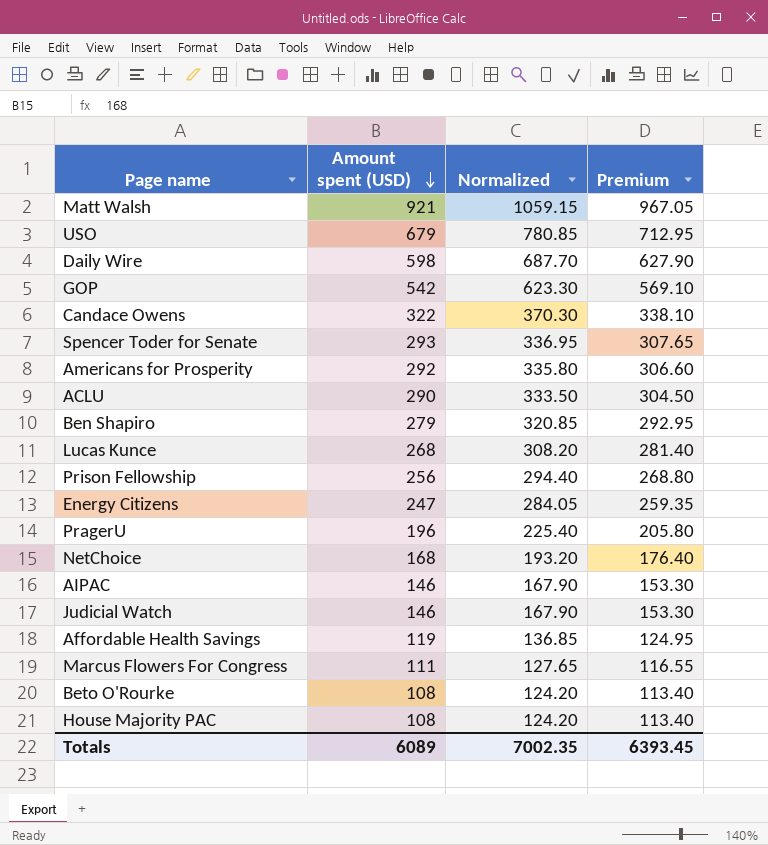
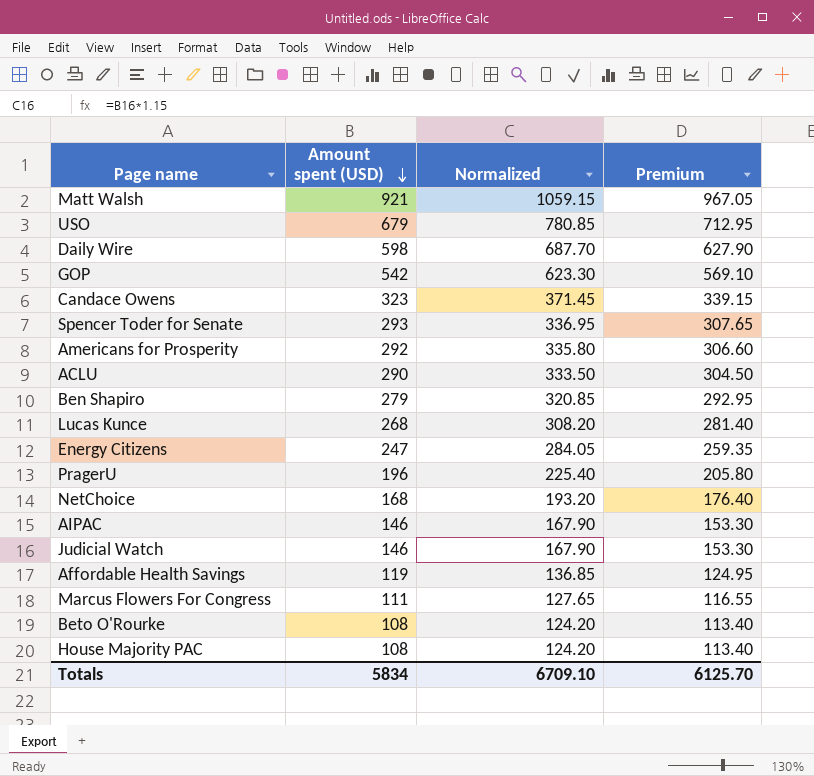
row Prison Fellowship: 256 | 294.40 | 268.80 -> none
Candace Owens | Amount spent (USD): 322 -> 323
Candace Owens | Normalized: 370.30 -> 371.45
Candace Owens | Premium: 338.10 -> 339.15
Totals | Amount spent (USD): 6089 -> 5834
Totals | Normalized: 7002.35 -> 6709.10
Totals | Premium: 6393.45 -> 6125.70

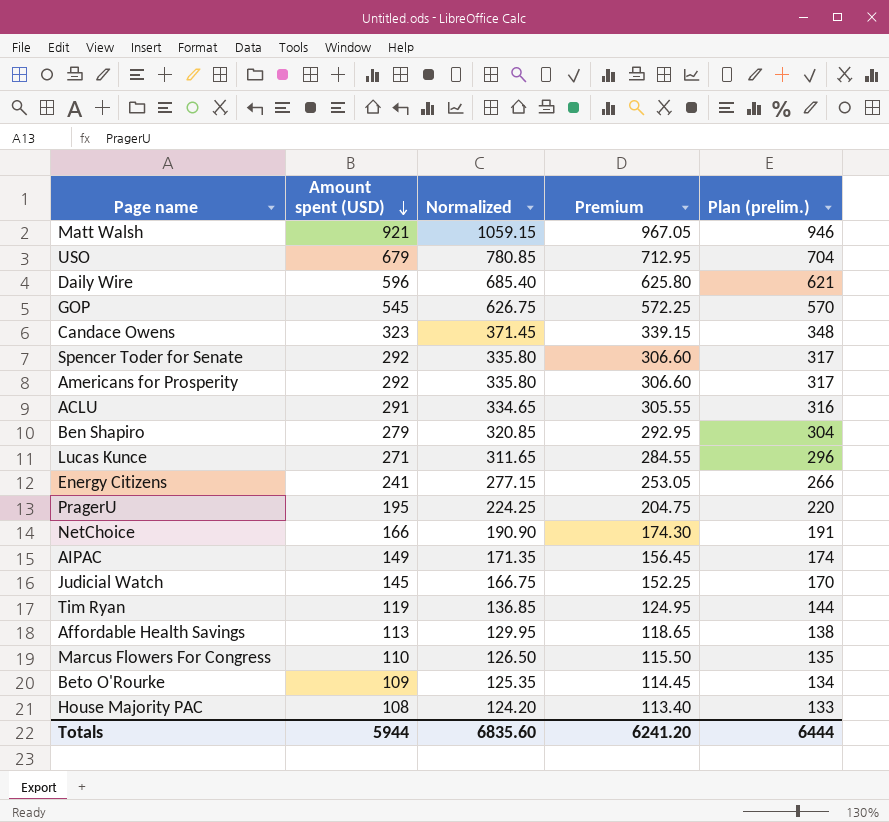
column Plan (prelim.) | formula: none -> [Amount spent (USD)] + 25
Daily Wire | Amount spent (USD): 598 -> 596
Daily Wire | Normalized: 687.70 -> 685.40
Daily Wire | Premium: 627.90 -> 625.80
GOP | Amount spent (USD): 542 -> 545
GOP | Normalized: 623.30 -> 626.75
GOP | Premium: 569.10 -> 572.25
Spencer Toder for Senate | Amount spent (USD): 293 -> 292
Spencer Toder for Senate | Normalized: 336.95 -> 335.80
Spencer Toder for Senate | Premium: 307.65 -> 306.60
ACLU | Amount spent (USD): 290 -> 291
ACLU | Normalized: 333.50 -> 334.65
ACLU | Premium: 304.50 -> 305.55
Lucas Kunce | Amount spent (USD): 268 -> 271
Lucas Kunce | Normalized: 308.20 -> 311.65
Lucas Kunce | Premium: 281.40 -> 284.55
Energy Citizens | Amount spent (USD): 247 -> 241
Energy Citizens | Normalized: 284.05 -> 277.15
Energy Citizens | Premium: 259.35 -> 253.05
PragerU | Amount spent (USD): 196 -> 195
PragerU | Normalized: 225.40 -> 224.25
PragerU | Premium: 205.80 -> 204.75
NetChoice | Amount spent (USD): 168 -> 166
NetChoice | Normalized: 193.20 -> 190.90
NetChoice | Premium: 176.40 -> 174.30
AIPAC | Amount spent (USD): 146 -> 149
AIPAC | Normalized: 167.90 -> 171.35
AIPAC | Premium: 153.30 -> 156.45
Judicial Watch | Amount spent (USD): 146 -> 145
Judicial Watch | Normalized: 167.90 -> 166.75
Judicial Watch | Premium: 153.30 -> 152.25
row Tim Ryan: none -> 119 | 136.85 | 124.95 | 144
Affordable Health Savings | Amount spent (USD): 119 -> 113
Affordable Health Savings | Normalized: 136.85 -> 129.95
Affordable Health Savings | Premium: 124.95 -> 118.65
Marcus Flowers For Congress | Amount spent (USD): 111 -> 110
Marcus Flowers For Congress | Normalized: 127.65 -> 126.50
Marcus Flowers For Congress | Premium: 116.55 -> 115.50
Beto O'Rourke | Amount spent (USD): 108 -> 109
Beto O'Rourke | Normalized: 124.20 -> 125.35
Beto O'Rourke | Premium: 113.40 -> 114.45
Totals | Amount spent (USD): 5834 -> 5944
Totals | Normalized: 6709.10 -> 6835.60
Totals | Premium: 6125.70 -> 6241.20

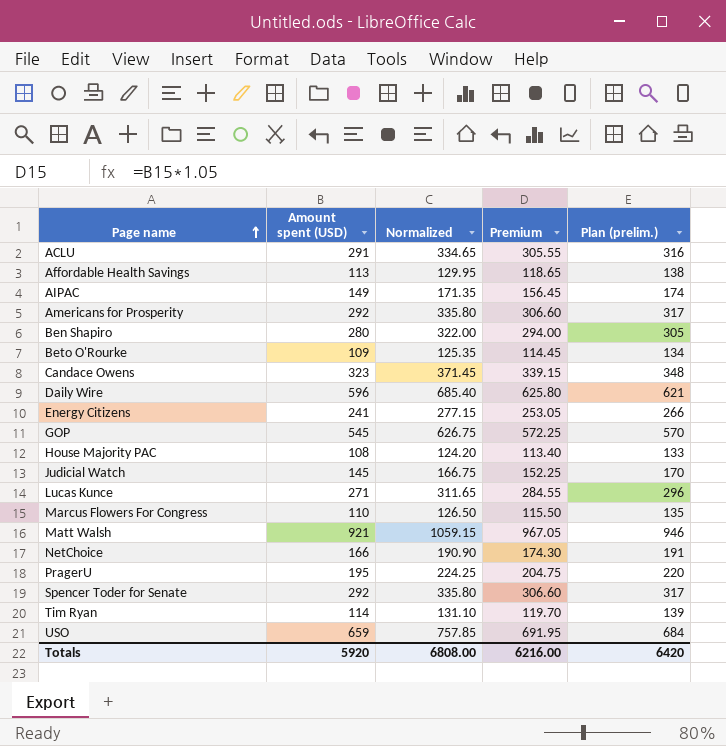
row order: Amount spent (USD) descending -> Page name ascending
Ben Shapiro | Amount spent (USD): 279 -> 280
Ben Shapiro | Normalized: 320.85 -> 322.00
Ben Shapiro | Premium: 292.95 -> 294.00
Ben Shapiro | Plan (prelim.): 304 -> 305
Tim Ryan | Amount spent (USD): 119 -> 114
Tim Ryan | Normalized: 136.85 -> 131.10
Tim Ryan | Premium: 124.95 -> 119.70
Tim Ryan | Plan (prelim.): 144 -> 139
USO | Amount spent (USD): 679 -> 659
USO | Normalized: 780.85 -> 757.85
USO | Premium: 712.95 -> 691.95
USO | Plan (prelim.): 704 -> 684
Totals | Amount spent (USD): 5944 -> 5920
Totals | Normalized: 6835.60 -> 6808.00
Totals | Premium: 6241.20 -> 6216.00
Totals | Plan (prelim.): 6444 -> 6420

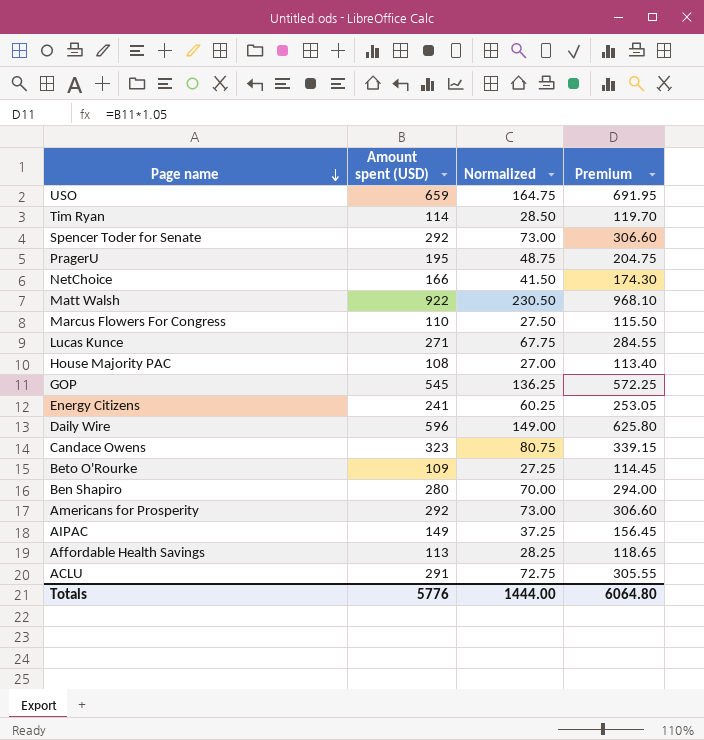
row order: Page name ascending -> Page name descending
column Plan (prelim.) | formula: [Amount spent (USD)] + 25 -> none
column Normalized | formula: [Amount spent (USD)] * 1.15 -> [Amount spent (USD)] * 0.25
row Judicial Watch: 145 | 166.75 | 152.25 | 170 -> none
Matt Walsh | Amount spent (USD): 921 -> 922
Matt Walsh | Premium: 967.05 -> 968.10
Totals | Amount spent (USD): 5920 -> 5776
Totals | Normalized: 6808.00 -> 1444.00
Totals | Premium: 6216.00 -> 6064.80

